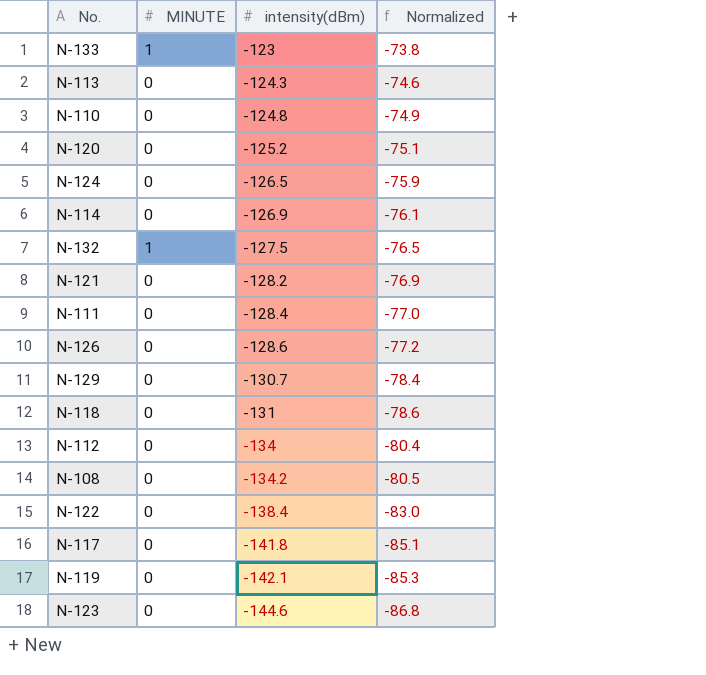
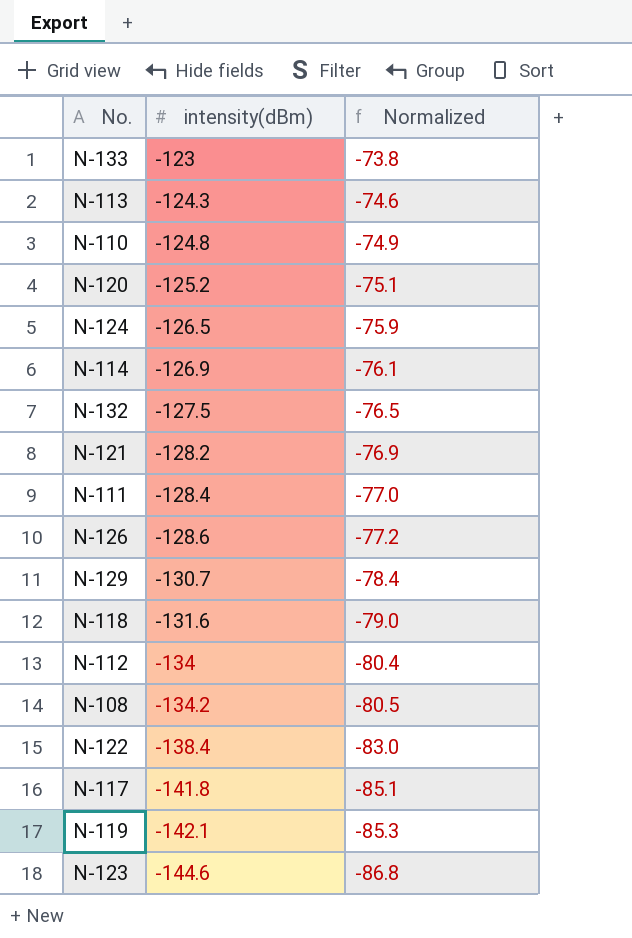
column MINUTE | position: 2 -> none
N-118 | intensity(dBm): -131 -> -131.6
N-118 | Normalized: -78.6 -> -79.0

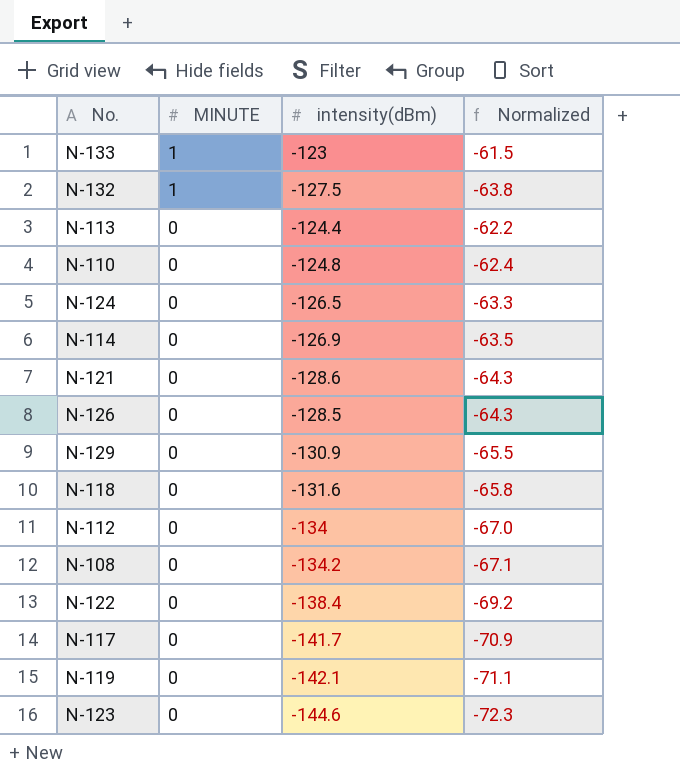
row order: intensity(dBm) descending -> MINUTE descending
column MINUTE | position: none -> 2
column Normalized | formula: [intensity(dBm)] * 0.6 -> [intensity(dBm)] * 0.5
row N-120: -125.2 | -75.1 -> none
row N-111: -128.4 | -77.0 -> none
N-113 | intensity(dBm): -124.3 -> -124.4
N-121 | intensity(dBm): -128.2 -> -128.6
N-126 | intensity(dBm): -128.6 -> -128.5
N-129 | intensity(dBm): -130.7 -> -130.9
N-117 | intensity(dBm): -141.8 -> -141.7

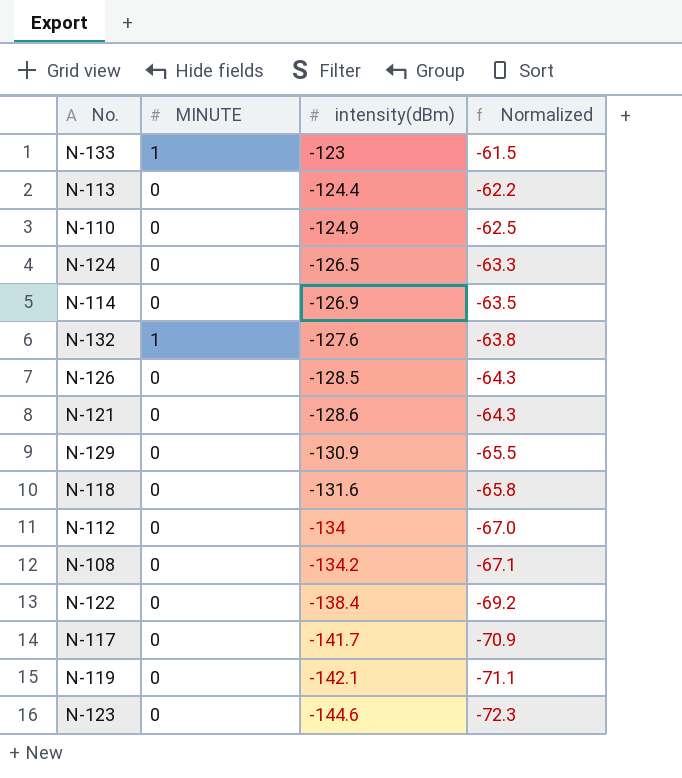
row order: MINUTE descending -> intensity(dBm) descending
N-110 | intensity(dBm): -124.8 -> -124.9
N-110 | Normalized: -62.4 -> -62.5
N-132 | intensity(dBm): -127.5 -> -127.6

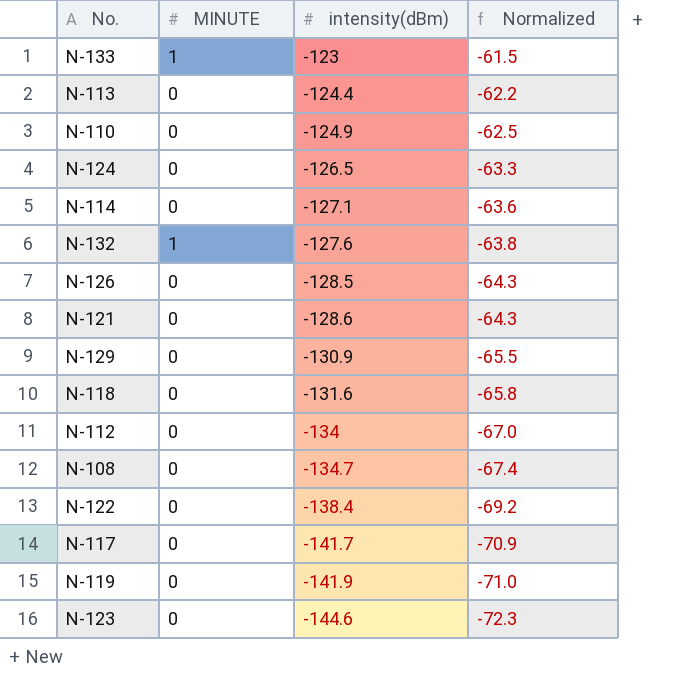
N-114 | intensity(dBm): -126.9 -> -127.1
N-114 | Normalized: -63.5 -> -63.6
N-108 | intensity(dBm): -134.2 -> -134.7
N-108 | Normalized: -67.1 -> -67.4
N-119 | intensity(dBm): -142.1 -> -141.9
N-119 | Normalized: -71.1 -> -71.0

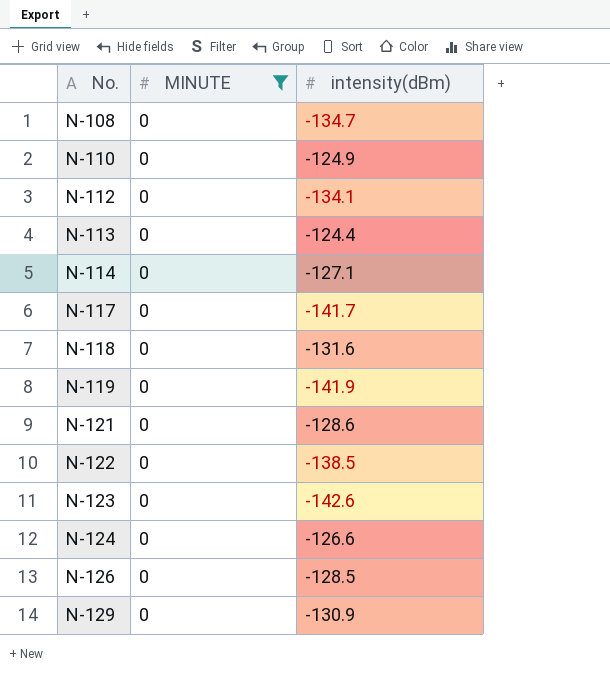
filter: none -> MINUTE = 0
row order: intensity(dBm) descending -> No. ascending
column Normalized | formula: [intensity(dBm)] * 0.5 -> none
N-112 | intensity(dBm): -134 -> -134.1
N-122 | intensity(dBm): -138.4 -> -138.5
N-123 | intensity(dBm): -144.6 -> -142.6
N-124 | intensity(dBm): -126.5 -> -126.6

